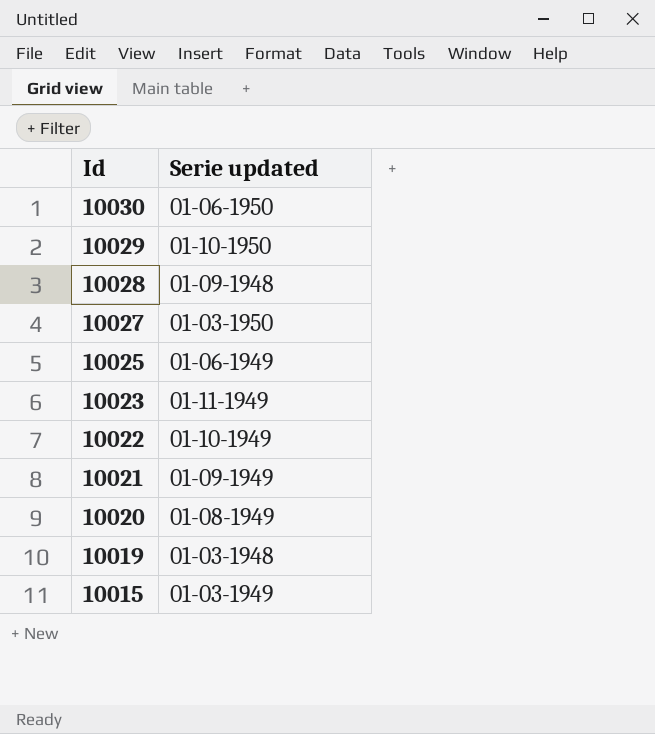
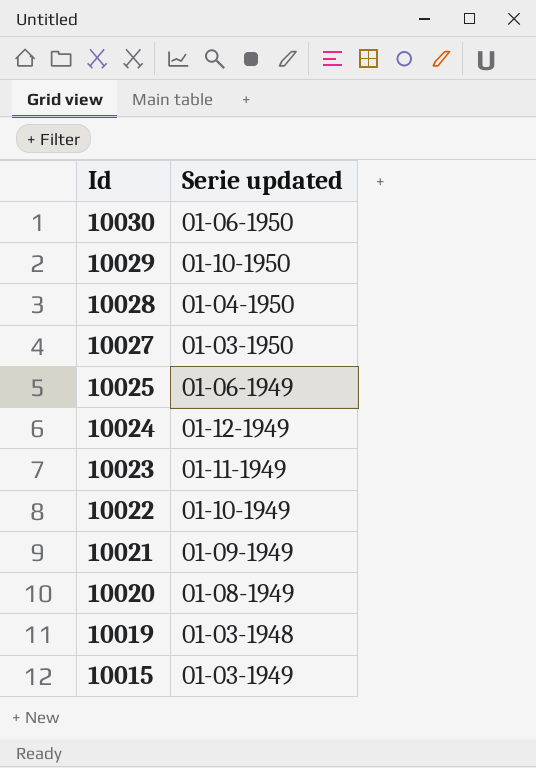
10028 | Serie updated: 01-09-1948 -> 01-04-1950
row 10024: none -> 01-12-1949

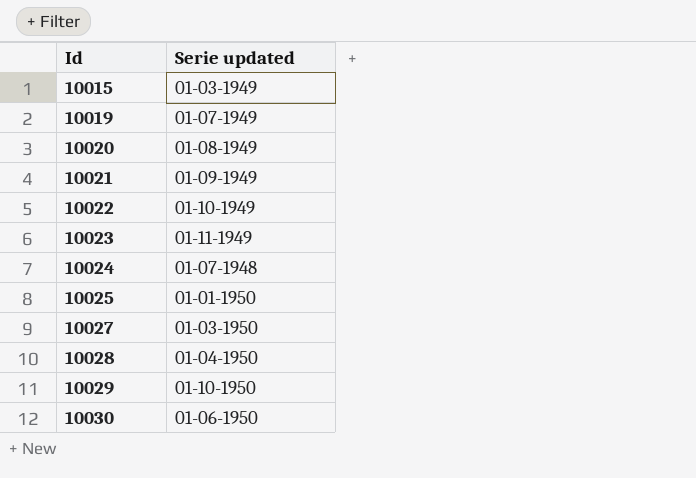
row order: Id descending -> Id ascending
10019 | Serie updated: 01-03-1948 -> 01-07-1949
10024 | Serie updated: 01-12-1949 -> 01-07-1948
10025 | Serie updated: 01-06-1949 -> 01-01-1950

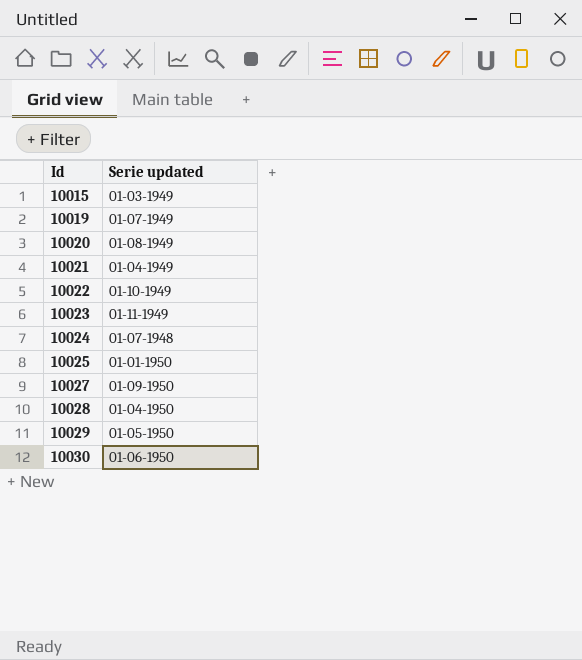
10021 | Serie updated: 01-09-1949 -> 01-04-1949
10027 | Serie updated: 01-03-1950 -> 01-09-1950
10029 | Serie updated: 01-10-1950 -> 01-05-1950

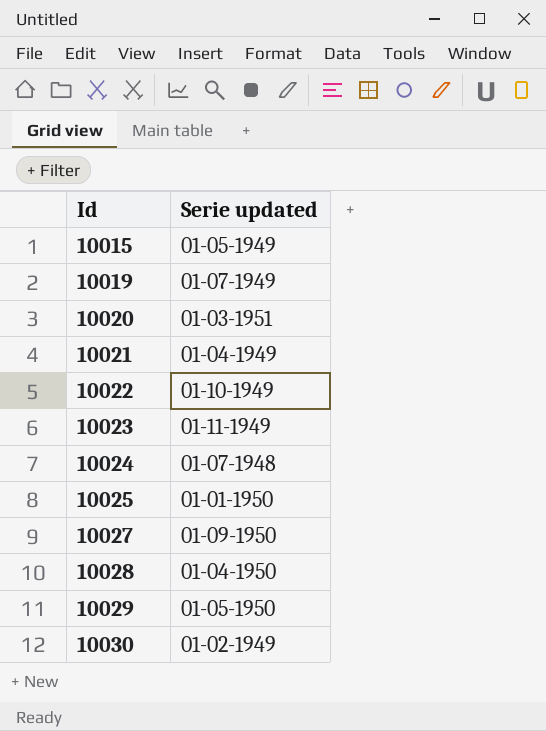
10015 | Serie updated: 01-03-1949 -> 01-05-1949
10020 | Serie updated: 01-08-1949 -> 01-03-1951
10030 | Serie updated: 01-06-1950 -> 01-02-1949

